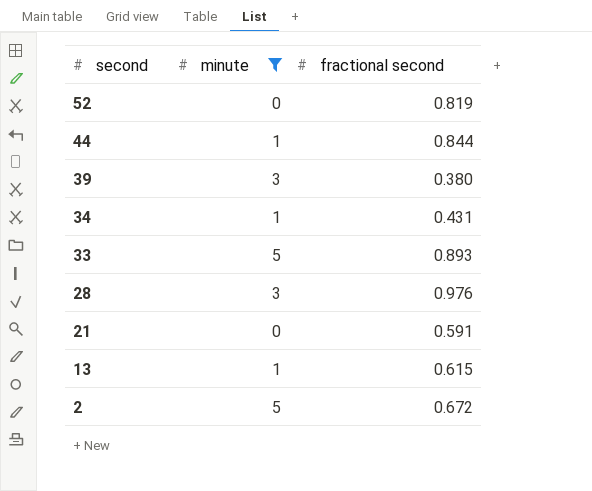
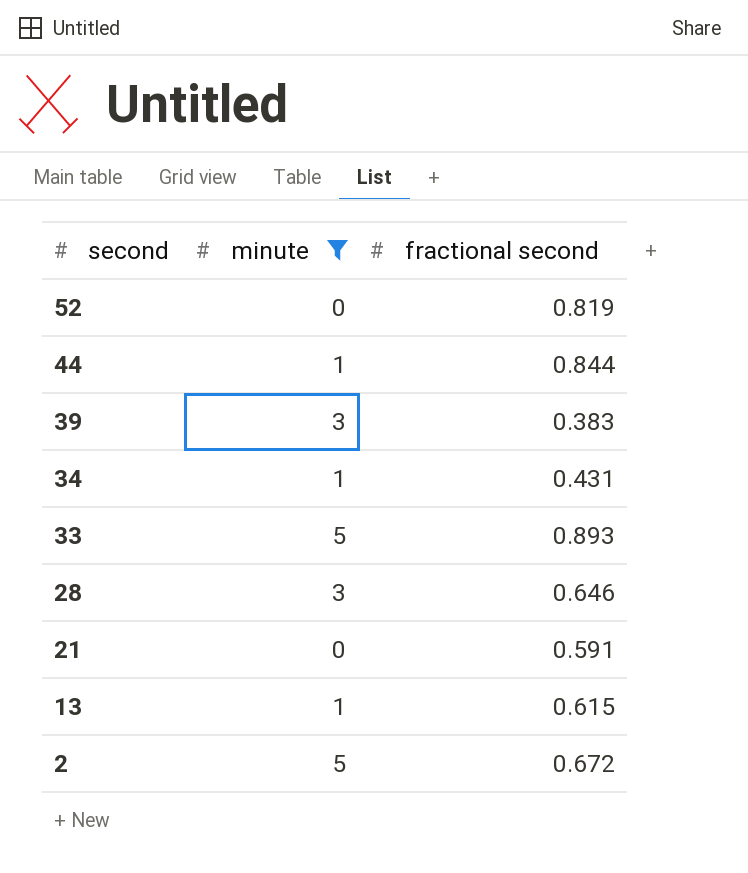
39 | fractional second: 0.380 -> 0.383
28 | fractional second: 0.976 -> 0.646

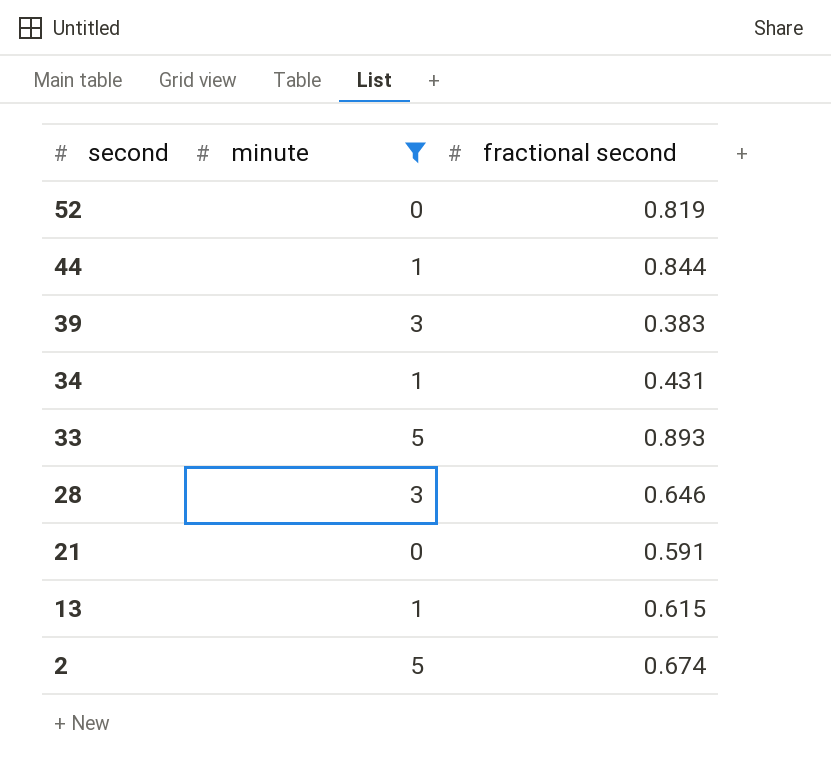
2 | fractional second: 0.672 -> 0.674

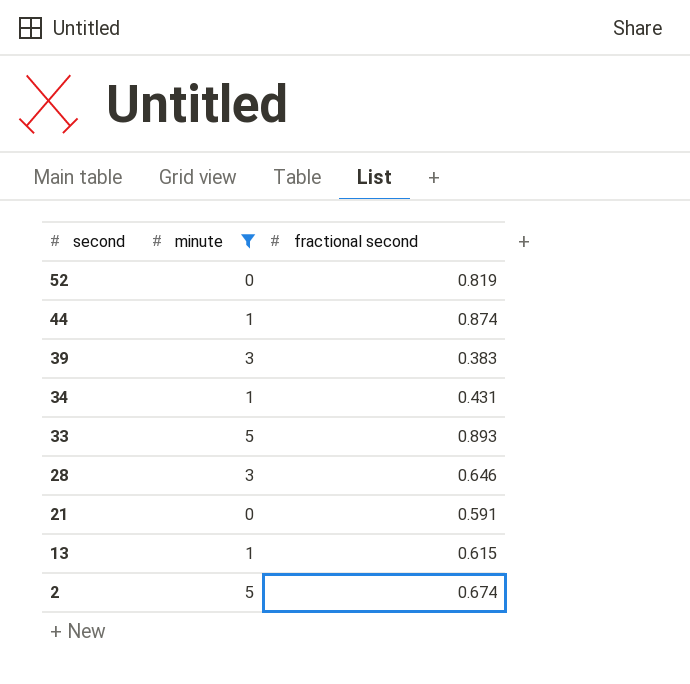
44 | fractional second: 0.844 -> 0.874

